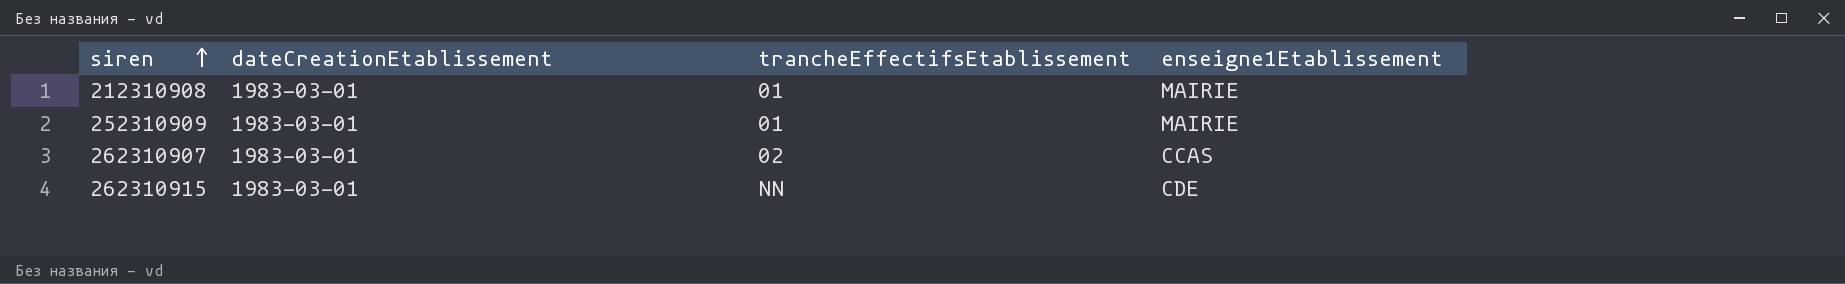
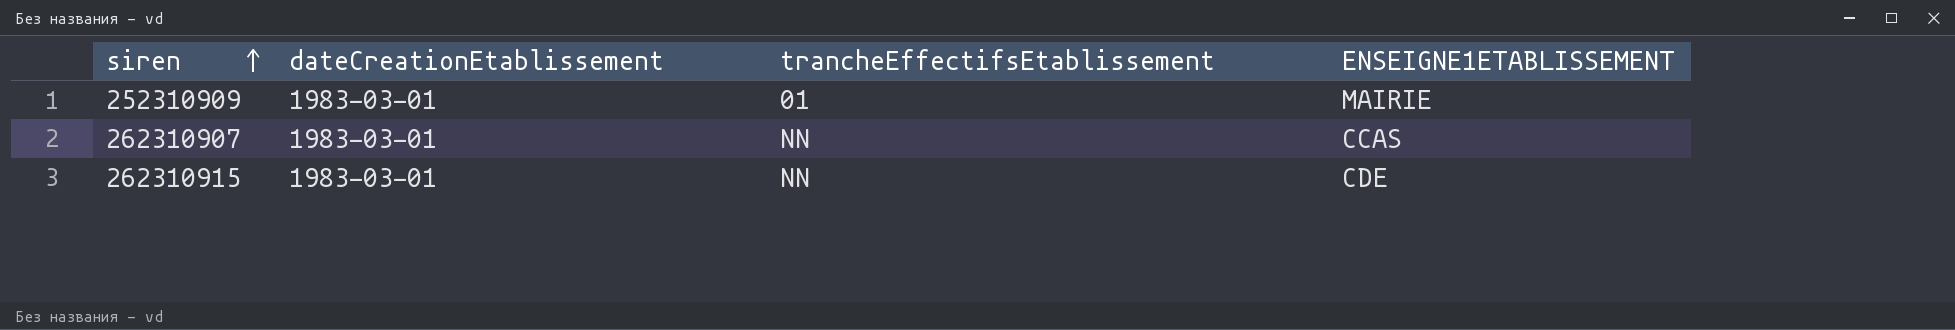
column name: enseigne1Etablissement -> ENSEIGNE1ETABLISSEMENT
row 212310908: 1983-03-01 | 01 | MAIRIE -> none
262310907 | trancheEffectifsEtablissement: 02 -> NN

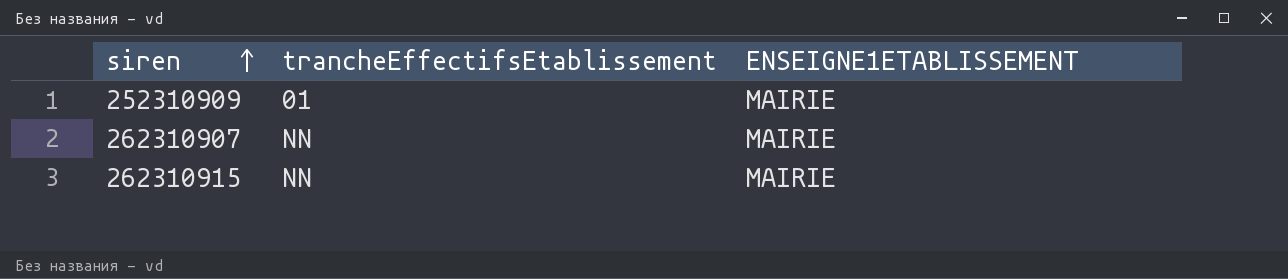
column dateCreationEtablissement | position: 2 -> none
262310907 | ENSEIGNE1ETABLISSEMENT: CCAS -> MAIRIE
262310915 | ENSEIGNE1ETABLISSEMENT: CDE -> MAIRIE

